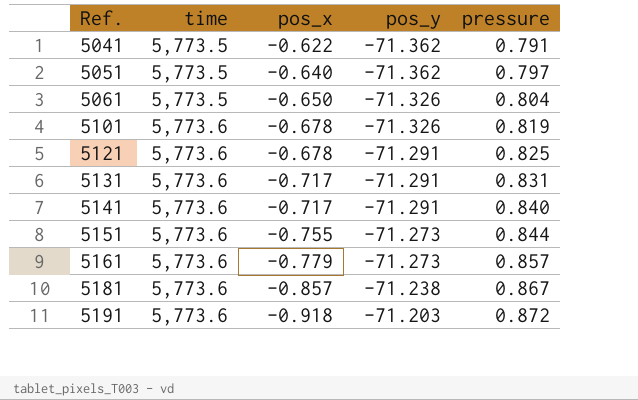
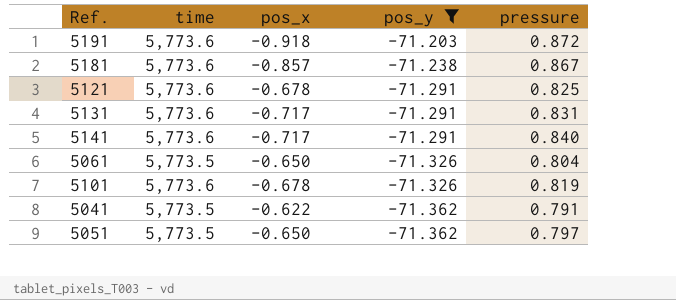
filter: none -> pos_y != -71.273
row order: Ref. ascending -> pos_y descending
5051 | pos_x: -0.640 -> -0.650

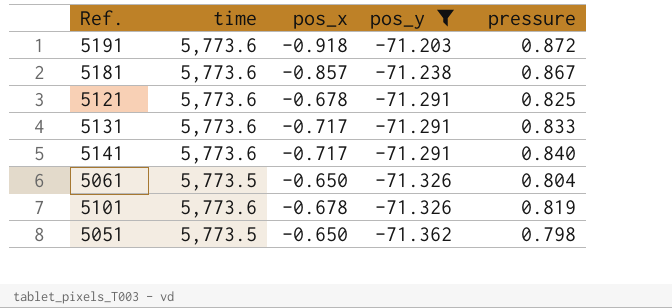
row 5041: 5,773.5 | -0.622 | -71.362 | 0.791 -> none
5131 | pressure: 0.831 -> 0.833
5051 | pressure: 0.797 -> 0.798

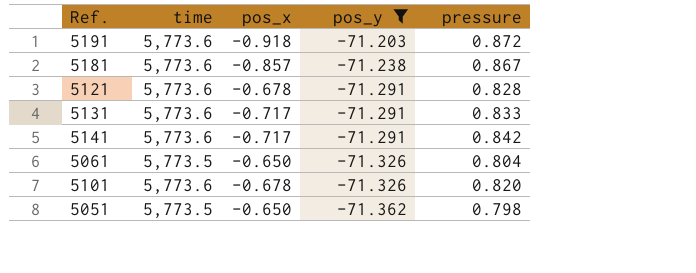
5121 | pressure: 0.825 -> 0.828
5141 | pressure: 0.840 -> 0.842
5101 | pressure: 0.819 -> 0.820

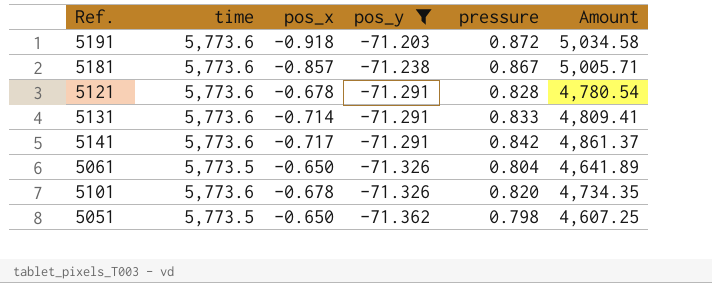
column Amount | formula: none -> [time] * [pressure]
5131 | pos_x: -0.717 -> -0.714

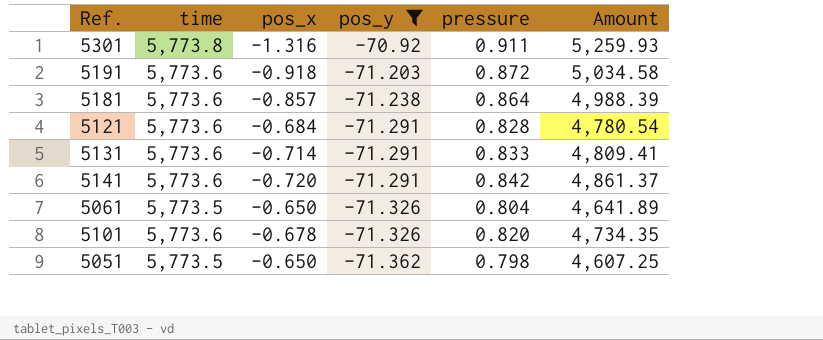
row 5301: none -> 5,773.8 | -1.316 | -70.92 | 0.911 | 5,259.93
5181 | pressure: 0.867 -> 0.864
5181 | Amount: 5,005.71 -> 4,988.39
5121 | pos_x: -0.678 -> -0.684
5141 | pos_x: -0.717 -> -0.720

